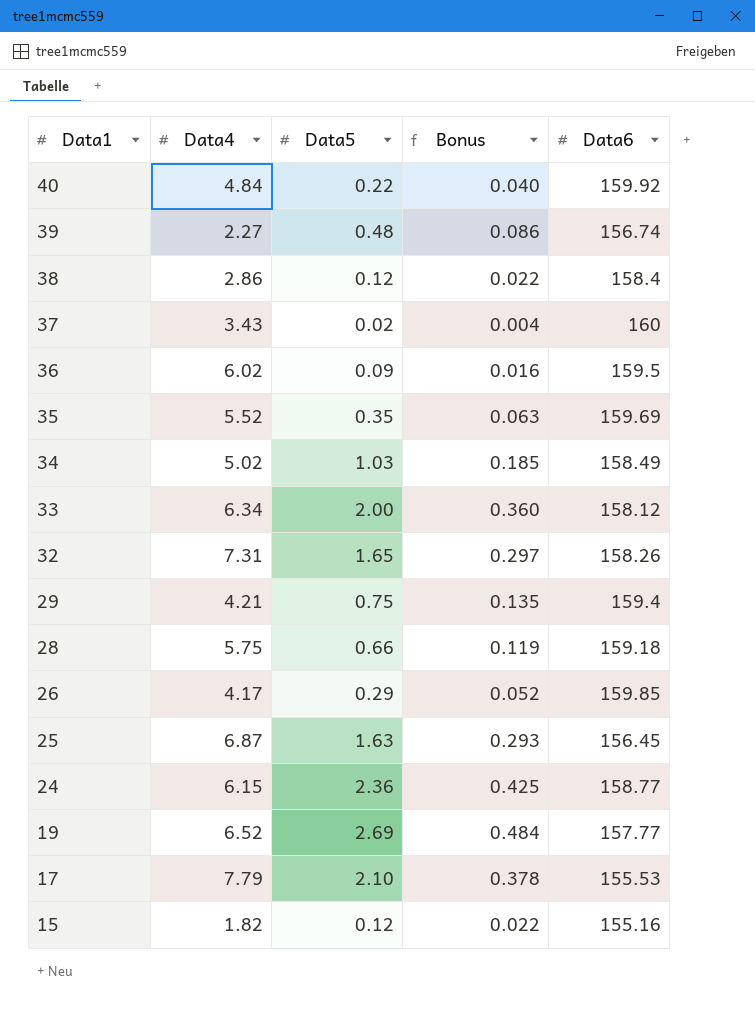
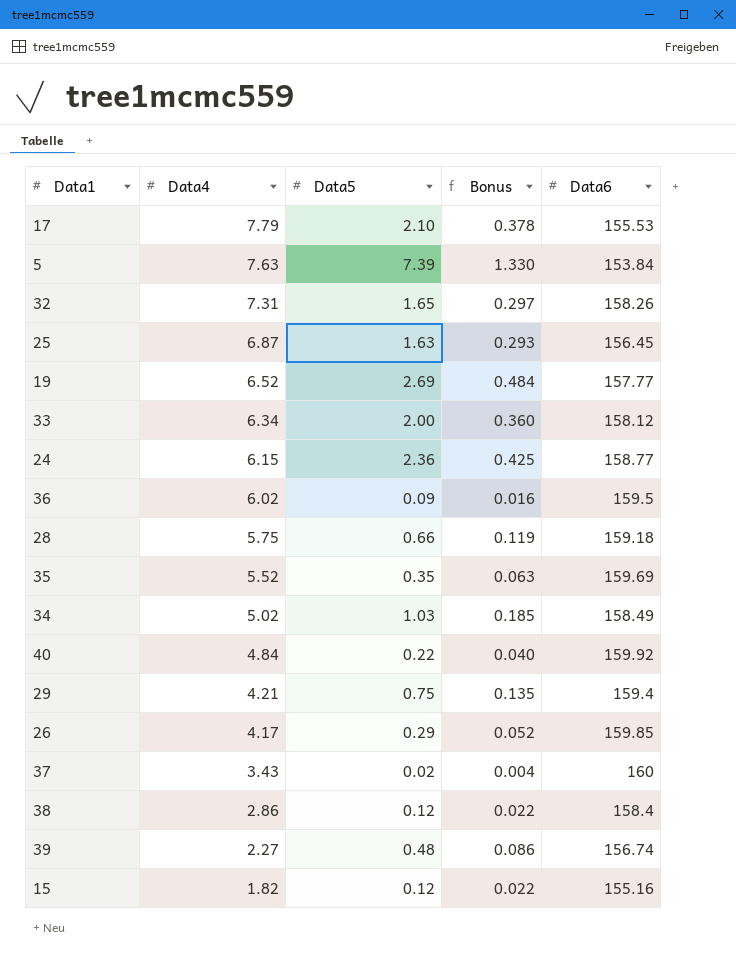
row order: Data1 descending -> Data4 descending
row 5: none -> 7.63 | 7.39 | 1.330 | 153.84

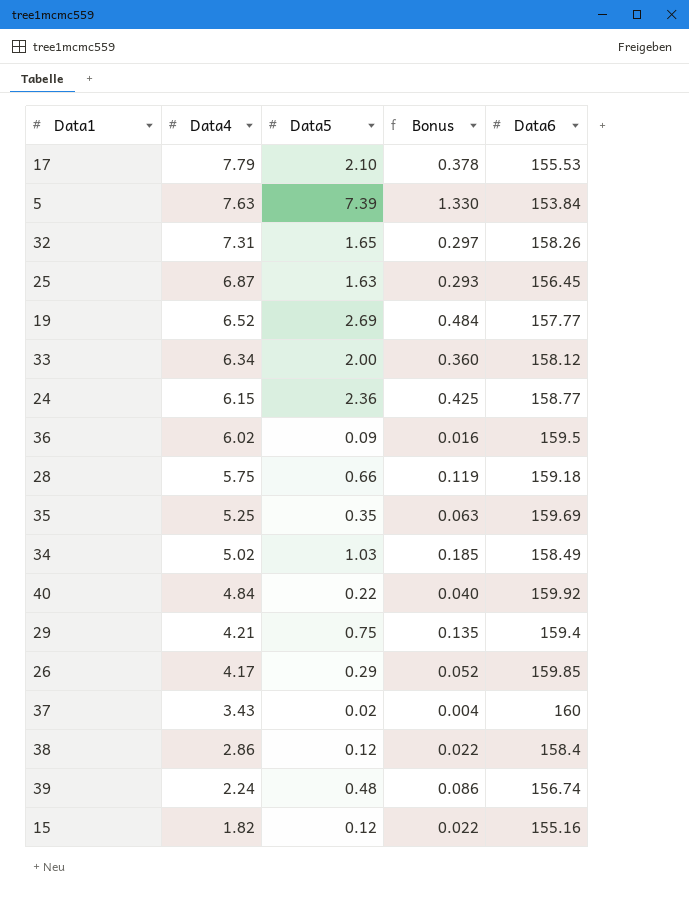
35 | Data4: 5.52 -> 5.25
39 | Data4: 2.27 -> 2.24

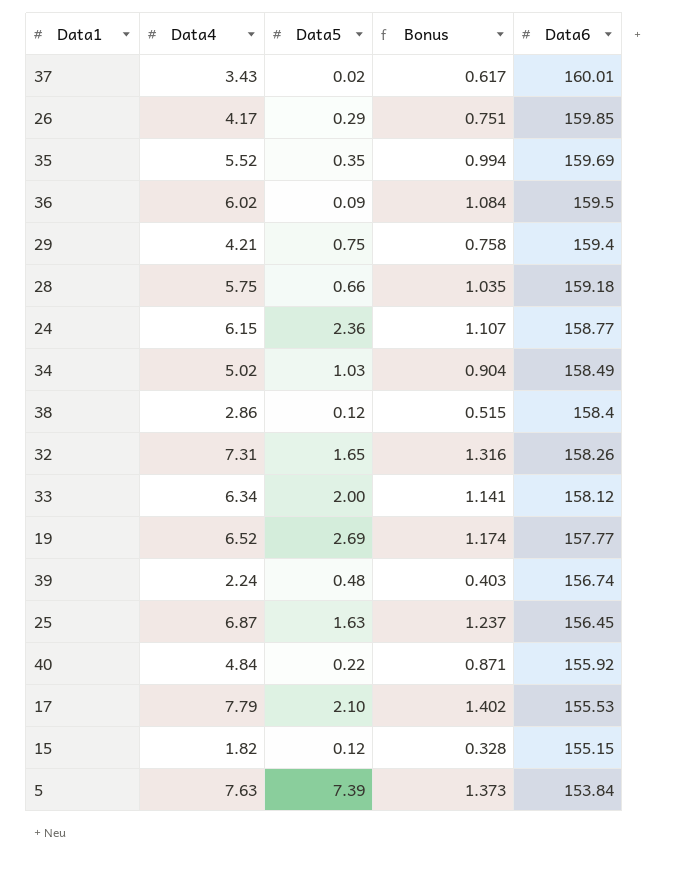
row order: Data4 descending -> Data6 descending
column Bonus | formula: [Data5] * 0.18 -> [Data4] * 0.18
37 | Data6: 160 -> 160.01
35 | Data4: 5.25 -> 5.52
40 | Data6: 159.92 -> 155.92
15 | Data6: 155.16 -> 155.15

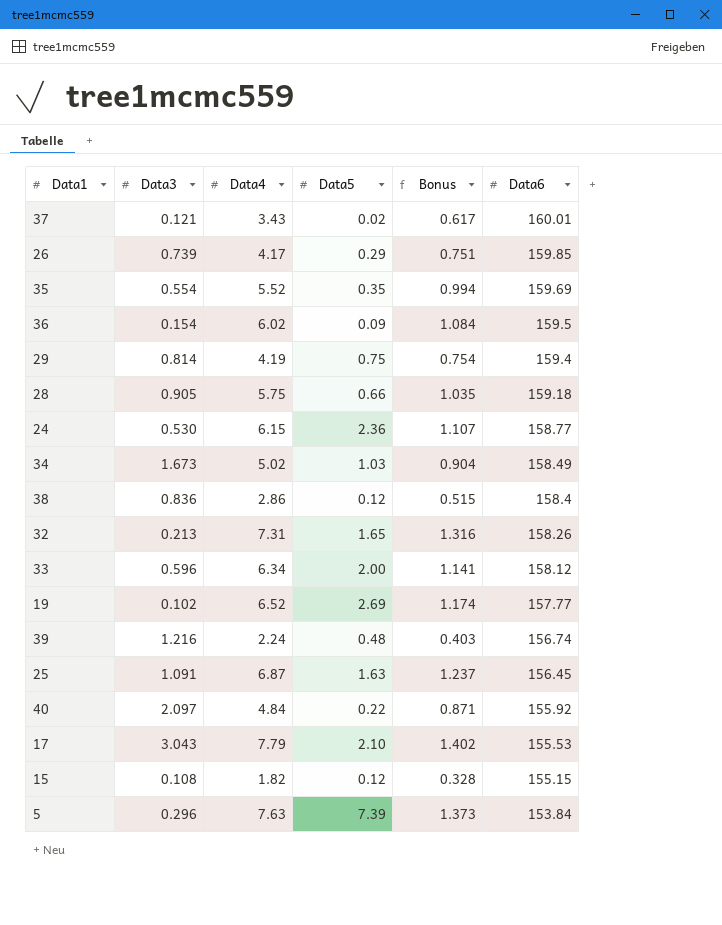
column Data3 | position: none -> 2
29 | Data4: 4.21 -> 4.19
29 | Bonus: 0.758 -> 0.754

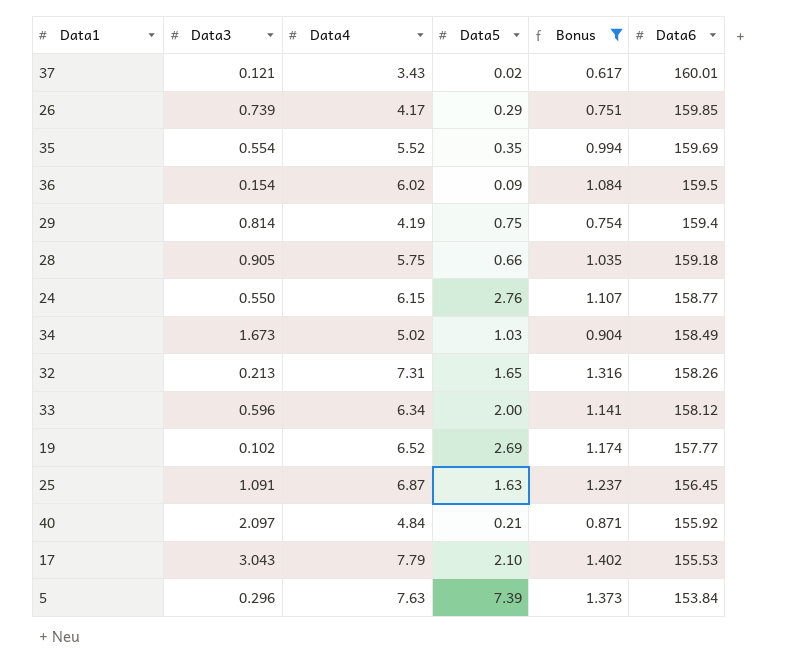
filter: none -> Bonus >= 0.617
24 | Data3: 0.530 -> 0.550
24 | Data5: 2.36 -> 2.76
40 | Data5: 0.22 -> 0.21

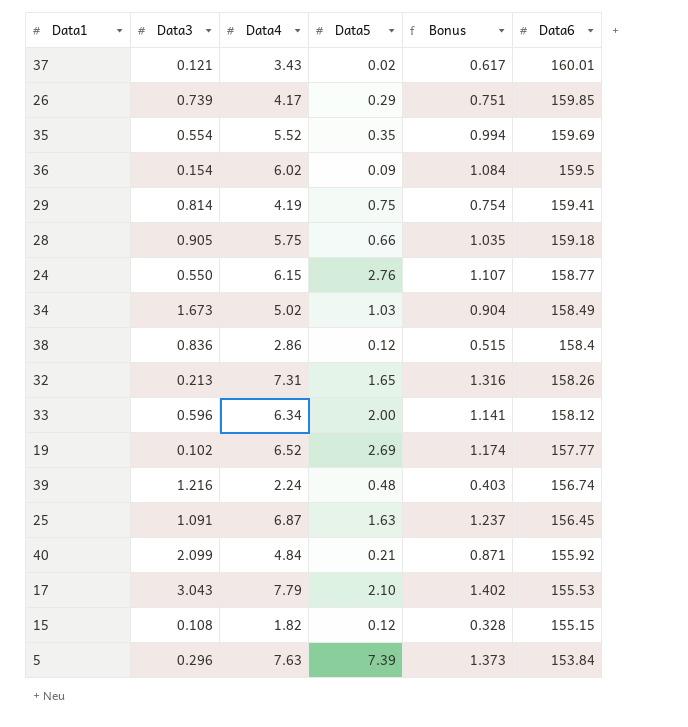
filter: Bonus >= 0.617 -> none
29 | Data6: 159.4 -> 159.41
40 | Data3: 2.097 -> 2.099

